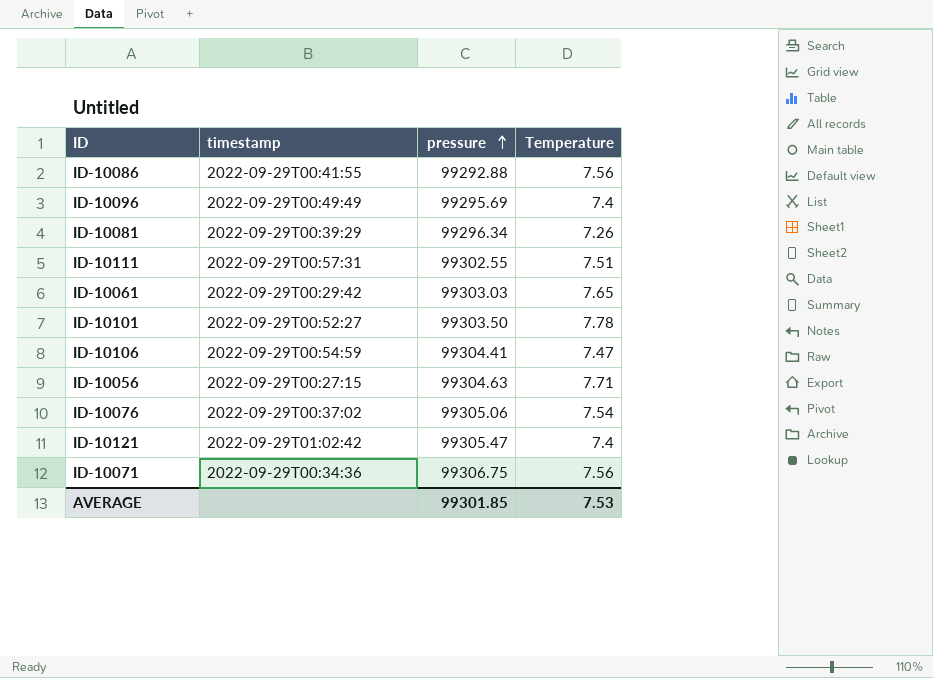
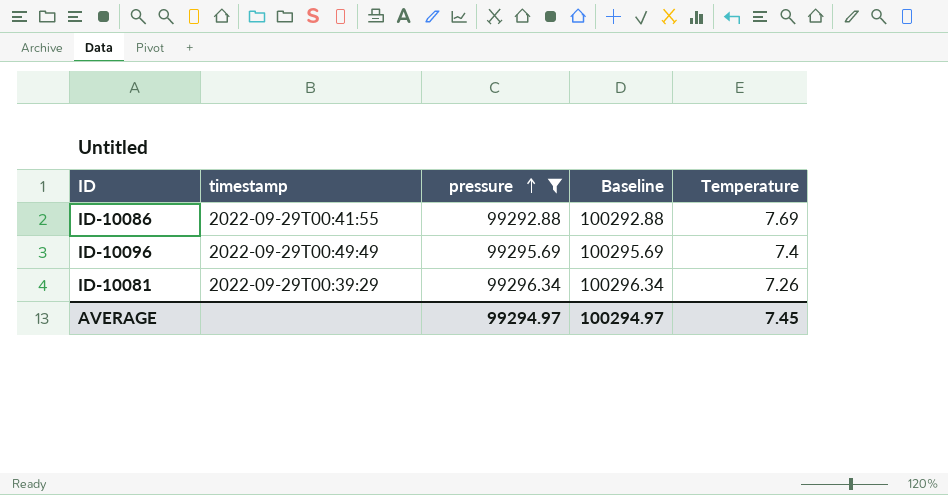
filter: none -> pressure <= 99296.34
column Baseline | formula: none -> [pressure] + 1000
ID-10086 | Temperature: 7.56 -> 7.69
AVERAGE | pressure: 99301.85 -> 99294.97
AVERAGE | Temperature: 7.53 -> 7.45

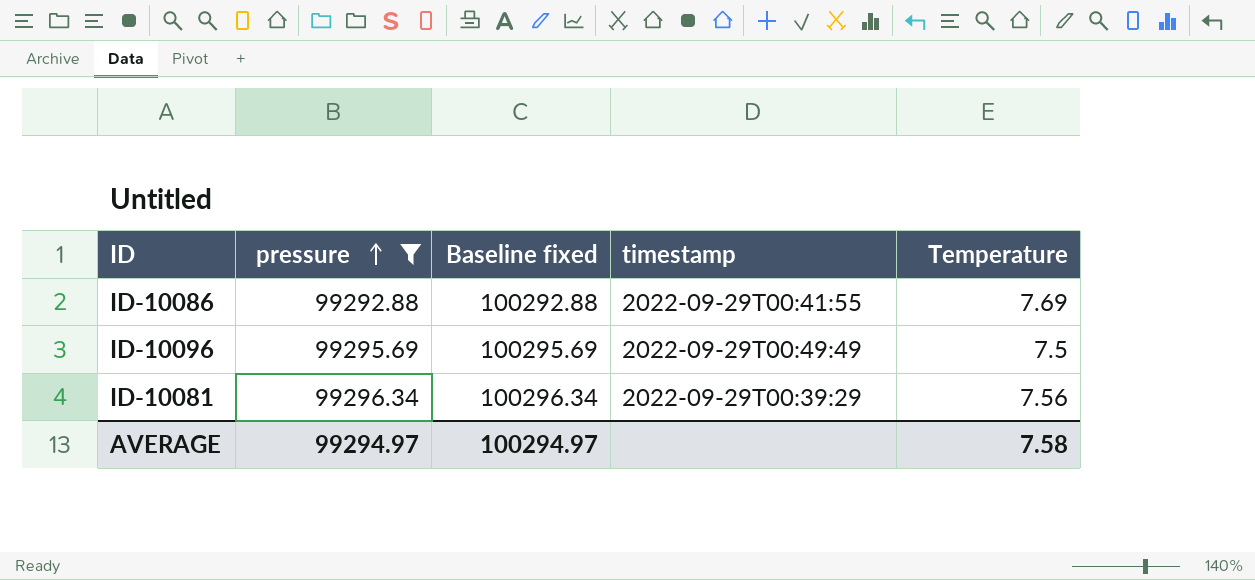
column name: Baseline -> Baseline fixed
column timestamp | position: 2 -> 4
ID-10096 | Temperature: 7.4 -> 7.5
ID-10081 | Temperature: 7.26 -> 7.56
AVERAGE | Temperature: 7.45 -> 7.58

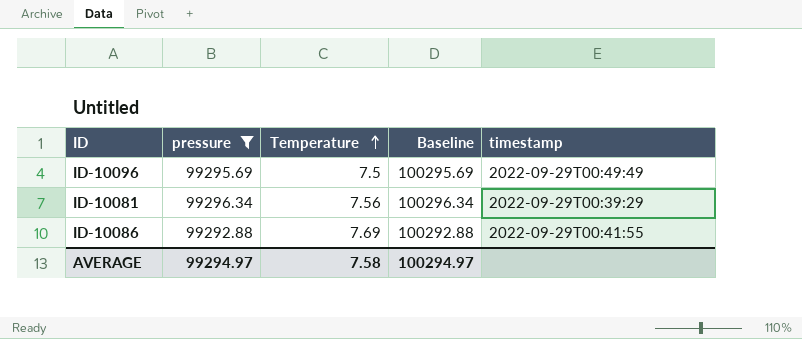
row order: pressure ascending -> Temperature ascending
column Temperature | position: 5 -> 3
column name: Baseline fixed -> Baseline

